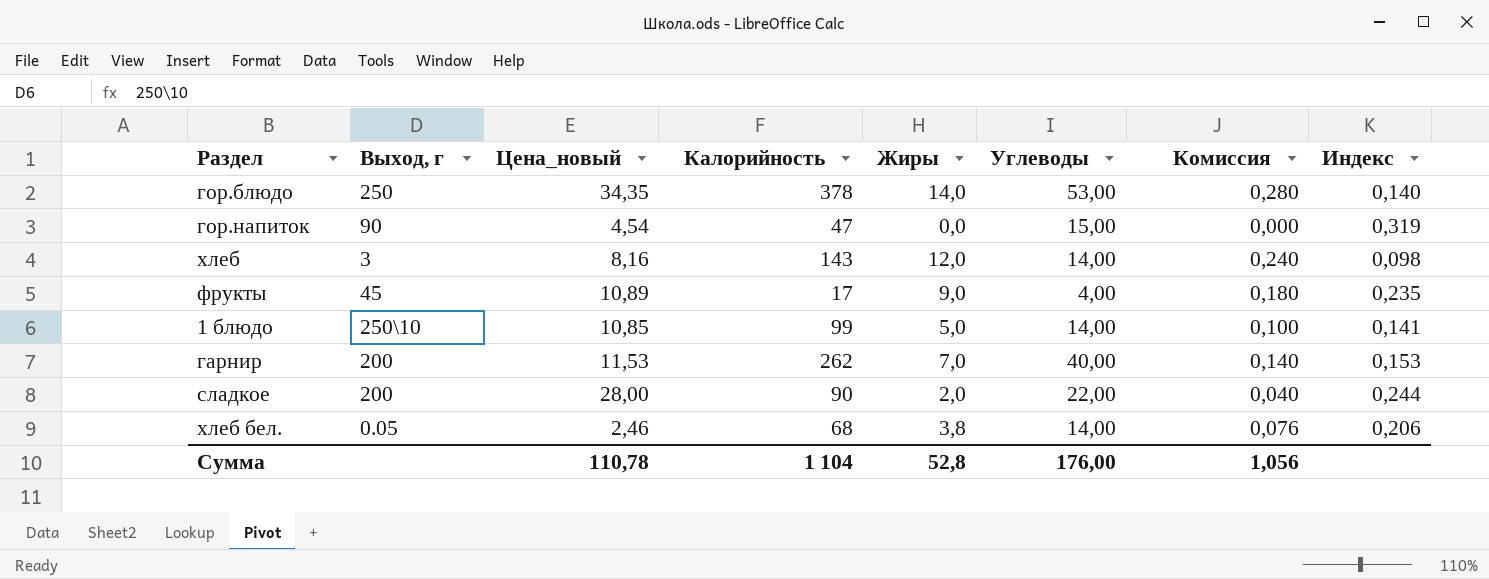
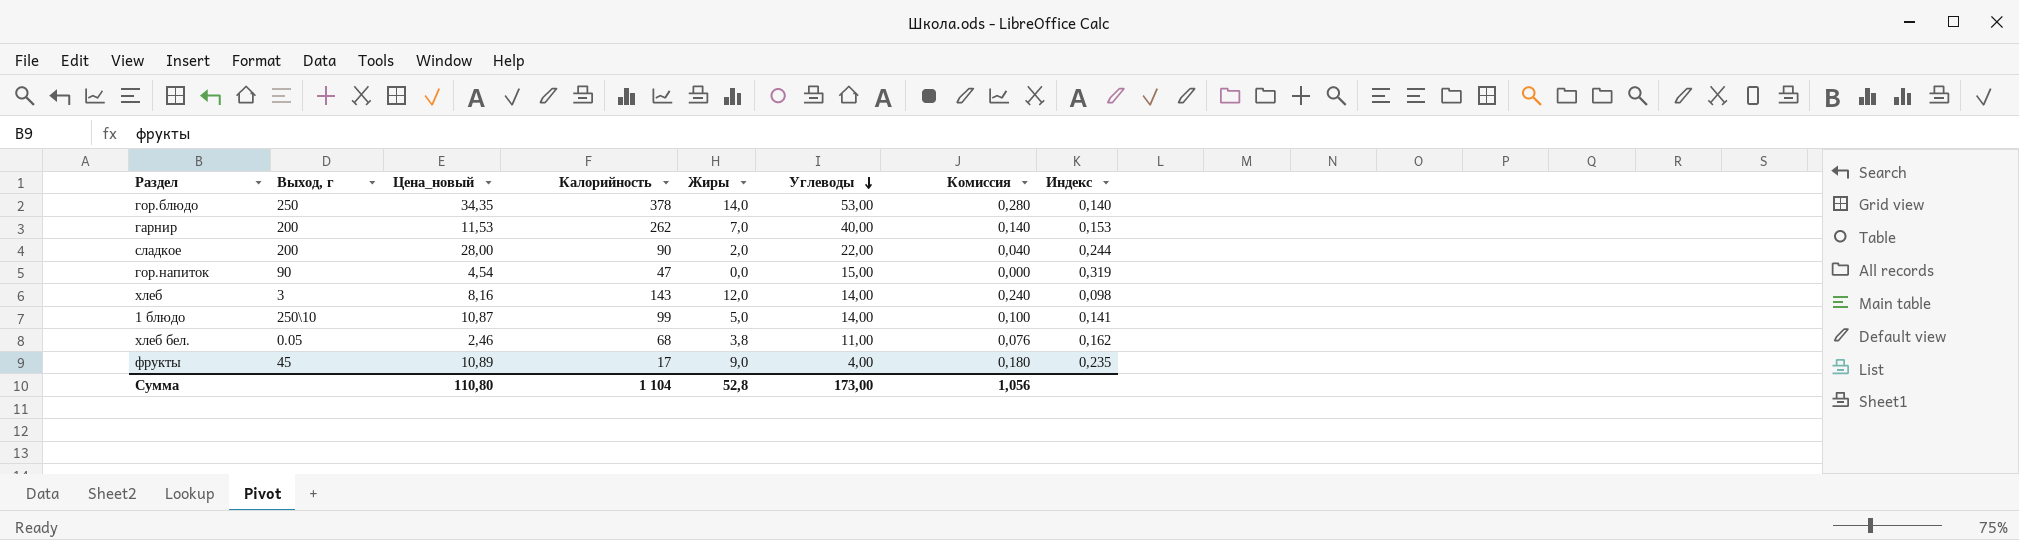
row order: none -> Углеводы descending
1 блюдо | Цена_новый: 10,85 -> 10,87
хлеб бел. | Углеводы: 14,00 -> 11,00
хлеб бел. | Индекс: 0,206 -> 0,162
Сумма | Цена_новый: 110,78 -> 110,80
Сумма | Углеводы: 176,00 -> 173,00

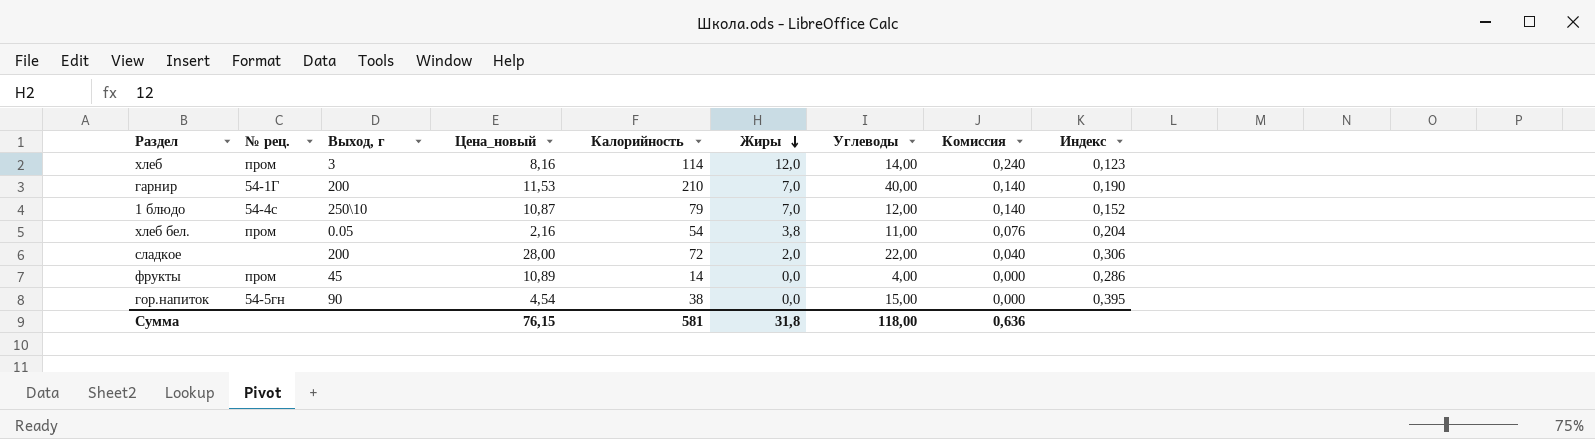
row order: Углеводы descending -> Жиры descending
column № рец. | position: none -> 2
row гор.блюдо: 250 | 34,35 | 378 | 14,0 | 53,00 | 0,280 | 0,140 -> none
хлеб | Калорийность: 143 -> 114
хлеб | Индекс: 0,098 -> 0,123
гарнир | Калорийность: 262 -> 210
гарнир | Индекс: 0,153 -> 0,190
1 блюдо | Калорийность: 99 -> 79
1 блюдо | Жиры: 5,0 -> 7,0
1 блюдо | Углеводы: 14,00 -> 12,00
1 блюдо | Комиссия: 0,100 -> 0,140
1 блюдо | Индекс: 0,141 -> 0,152
хлеб бел. | Цена_новый: 2,46 -> 2,16
хлеб бел. | Калорийность: 68 -> 54
хлеб бел. | Индекс: 0,162 -> 0,204
сладкое | Калорийность: 90 -> 72
сладкое | Индекс: 0,244 -> 0,306
фрукты | Калорийность: 17 -> 14
фрукты | Жиры: 9,0 -> 0,0
фрукты | Комиссия: 0,180 -> 0,000
фрукты | Индекс: 0,235 -> 0,286
гор.напиток | Калорийность: 47 -> 38
гор.напиток | Индекс: 0,319 -> 0,395
Сумма | Цена_новый: 110,80 -> 76,15
Сумма | Калорийность: 1 104 -> 581
Сумма | Жиры: 52,8 -> 31,8
Сумма | Углеводы: 173,00 -> 118,00
Сумма | Комиссия: 1,056 -> 0,636

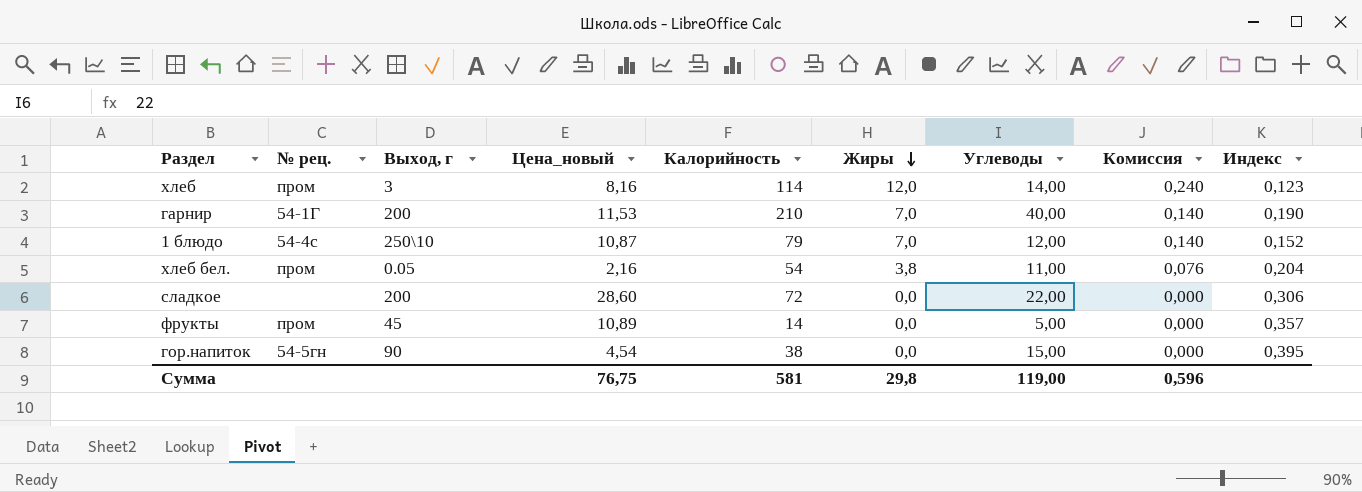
сладкое | Цена_новый: 28,00 -> 28,60
сладкое | Жиры: 2,0 -> 0,0
сладкое | Комиссия: 0,040 -> 0,000
фрукты | Углеводы: 4,00 -> 5,00
фрукты | Индекс: 0,286 -> 0,357
Сумма | Цена_новый: 76,15 -> 76,75
Сумма | Жиры: 31,8 -> 29,8
Сумма | Углеводы: 118,00 -> 119,00
Сумма | Комиссия: 0,636 -> 0,596

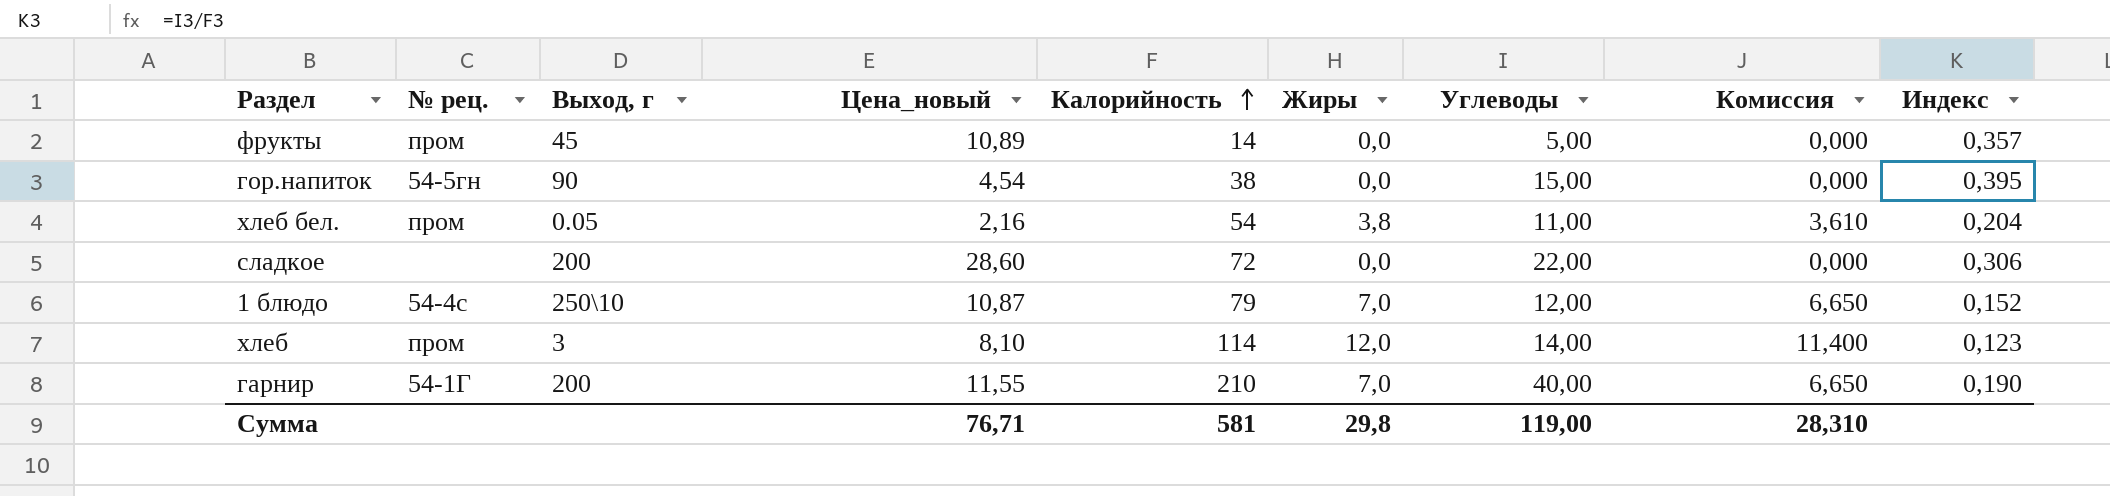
row order: Жиры descending -> Калорийность ascending
column Комиссия | formula: [Жиры] * 0,02 -> [Жиры] * 0,95
хлеб | Цена_новый: 8,16 -> 8,10
гарнир | Цена_новый: 11,53 -> 11,55
Сумма | Цена_новый: 76,75 -> 76,71
Сумма | Комиссия: 0,596 -> 28,310

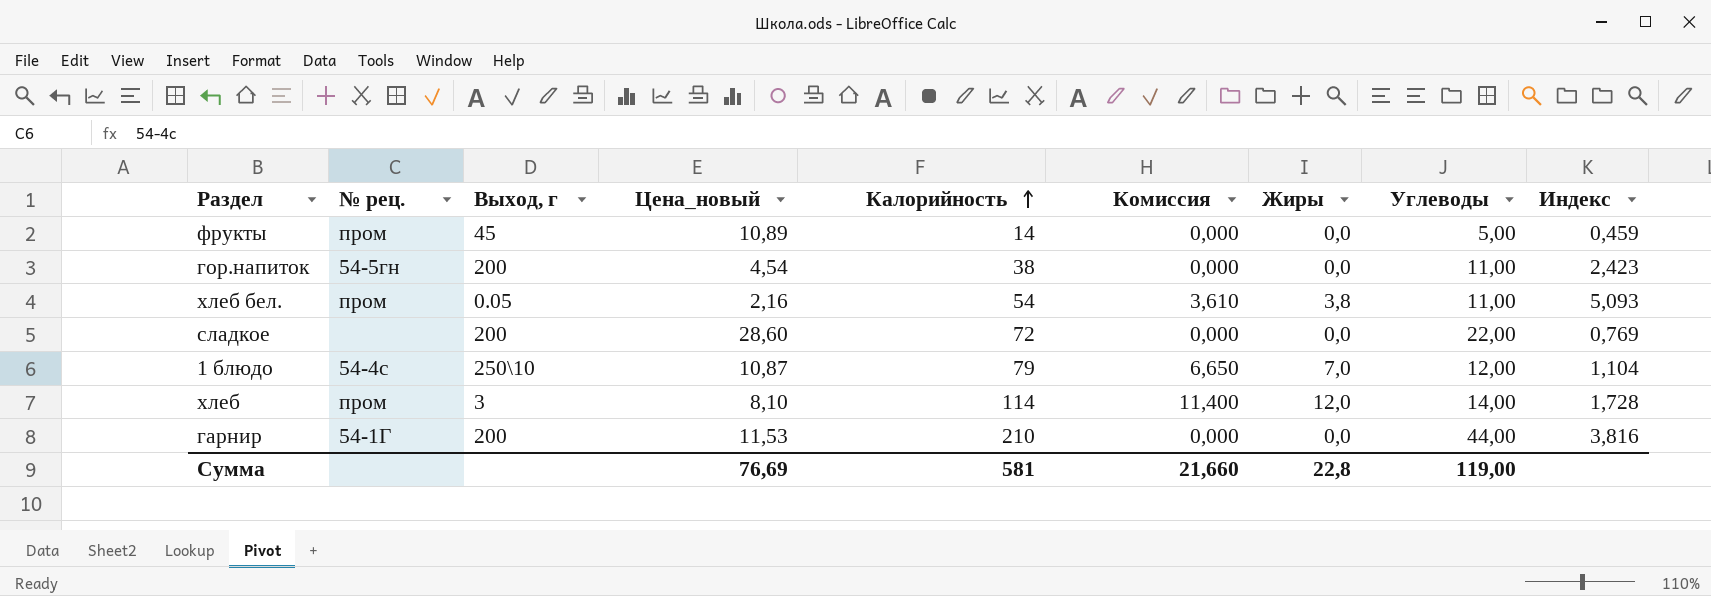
column Комиссия | position: 8 -> 6
column Индекс | formula: [Углеводы] / [Калорийность] -> [Углеводы] / [Цена_новый]
гор.напиток | Выход, г: 90 -> 200
гор.напиток | Углеводы: 15,00 -> 11,00
гарнир | Цена_новый: 11,55 -> 11,53
гарнир | Комиссия: 6,650 -> 0,000
гарнир | Жиры: 7,0 -> 0,0
гарнир | Углеводы: 40,00 -> 44,00
Сумма | Цена_новый: 76,71 -> 76,69
Сумма | Комиссия: 28,310 -> 21,660
Сумма | Жиры: 29,8 -> 22,8

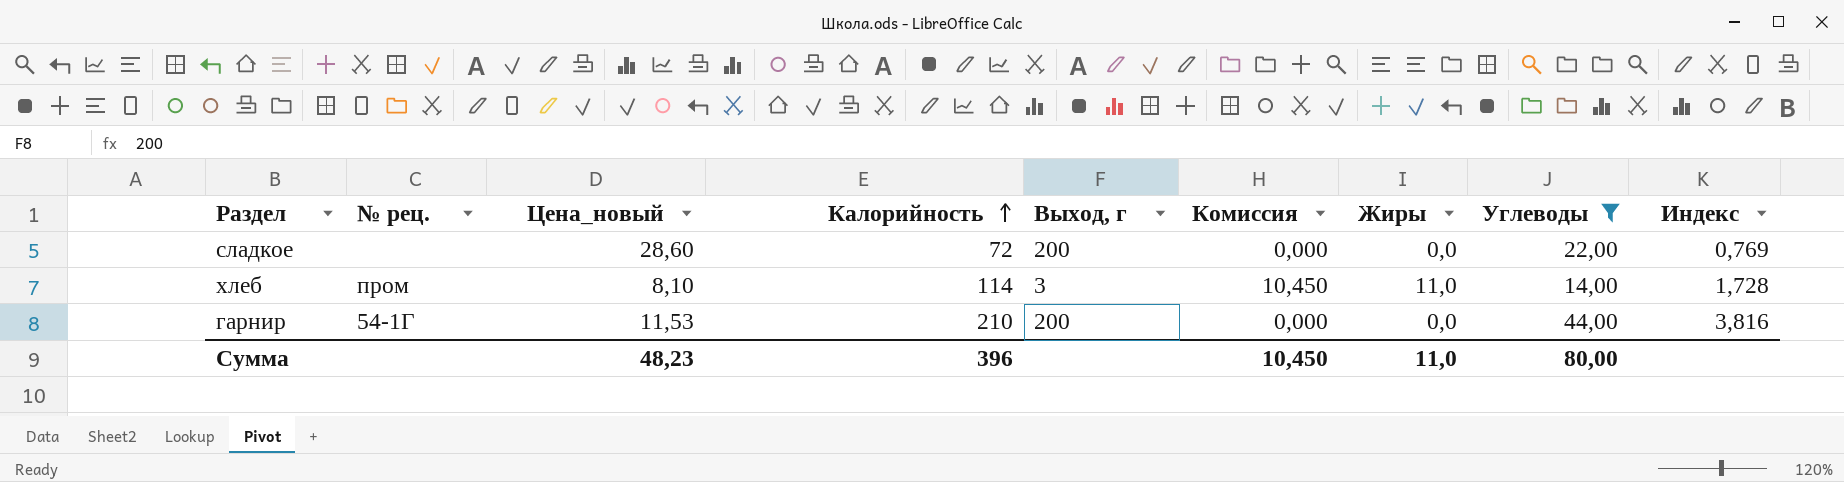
filter: none -> Углеводы >= 14,00
column Выход, г | position: 3 -> 5
хлеб | Комиссия: 11,400 -> 10,450
хлеб | Жиры: 12,0 -> 11,0
Сумма | Цена_новый: 76,69 -> 48,23
Сумма | Калорийность: 581 -> 396
Сумма | Комиссия: 21,660 -> 10,450
Сумма | Жиры: 22,8 -> 11,0
Сумма | Углеводы: 119,00 -> 80,00

